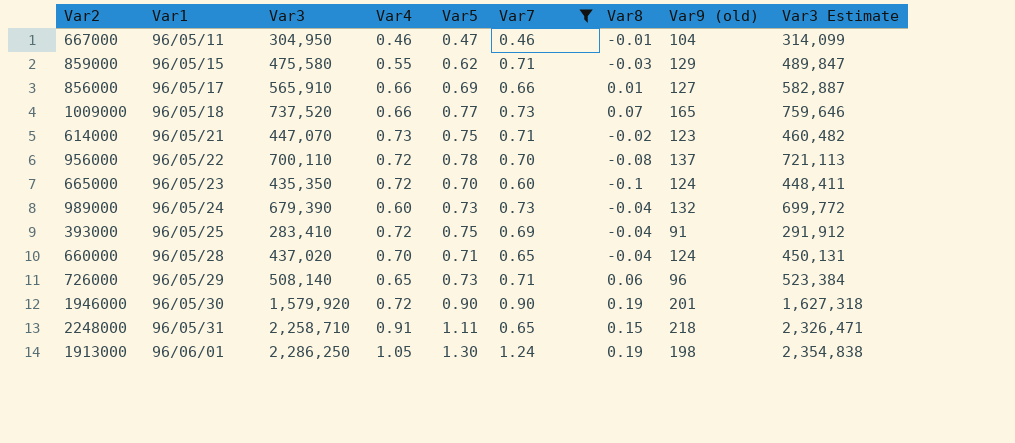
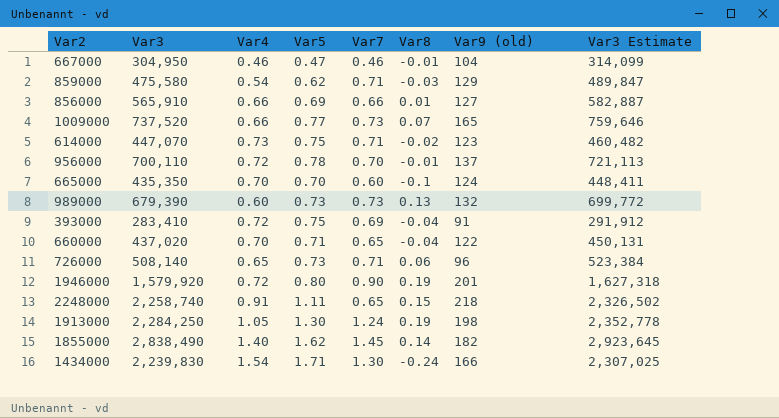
filter: Var7 <= 1.24 -> none
column Var1 | position: 2 -> none
859000 | Var4: 0.55 -> 0.54
956000 | Var8: -0.08 -> -0.01
665000 | Var4: 0.72 -> 0.70
989000 | Var8: -0.04 -> 0.13
660000 | Var9 (old): 124 -> 122
1946000 | Var5: 0.90 -> 0.80
2248000 | Var3: 2,258,710 -> 2,258,740
2248000 | Var3 Estimate: 2,326,471 -> 2,326,502
1913000 | Var3: 2,286,250 -> 2,284,250
1913000 | Var3 Estimate: 2,354,838 -> 2,352,778

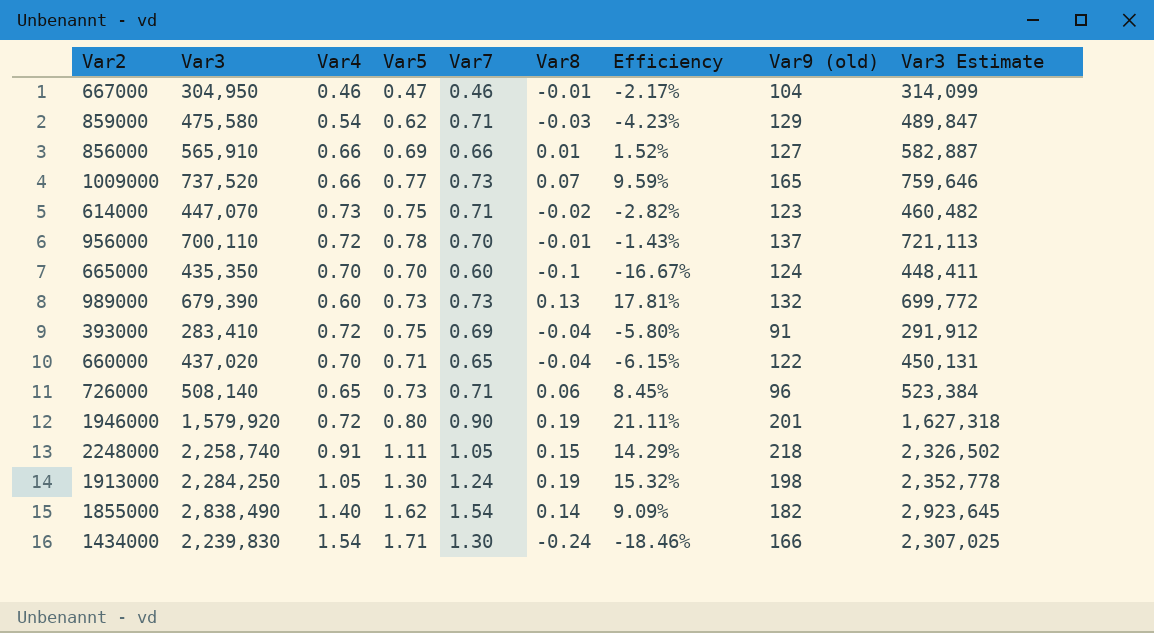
column Efficiency | formula: none -> [Var8] / [Var7]
2248000 | Var7: 0.65 -> 1.05
1855000 | Var7: 1.45 -> 1.54

